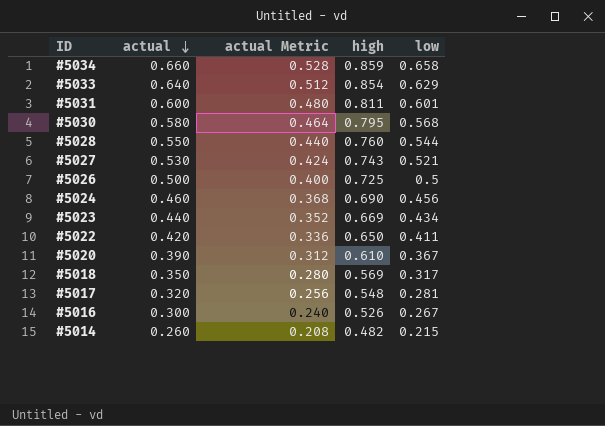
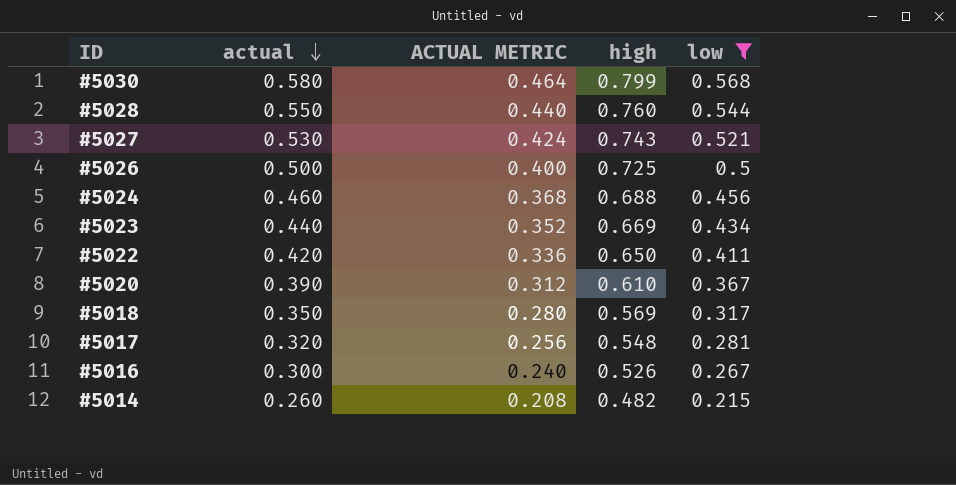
filter: none -> low <= 0.568
column name: actual Metric -> ACTUAL METRIC
#5030 | high: 0.795 -> 0.799
#5024 | high: 0.690 -> 0.688

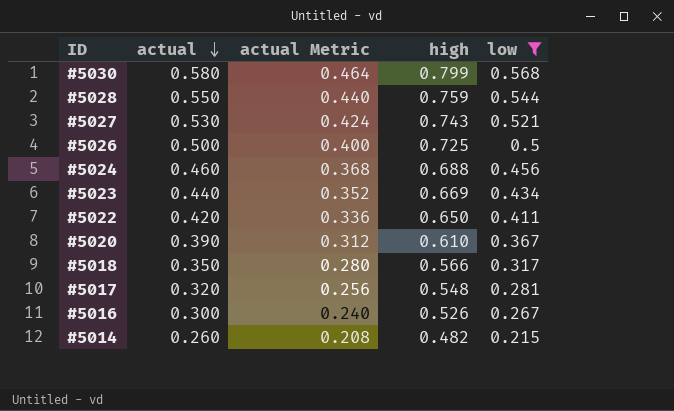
column name: ACTUAL METRIC -> actual Metric
#5028 | high: 0.760 -> 0.759
#5018 | high: 0.569 -> 0.566

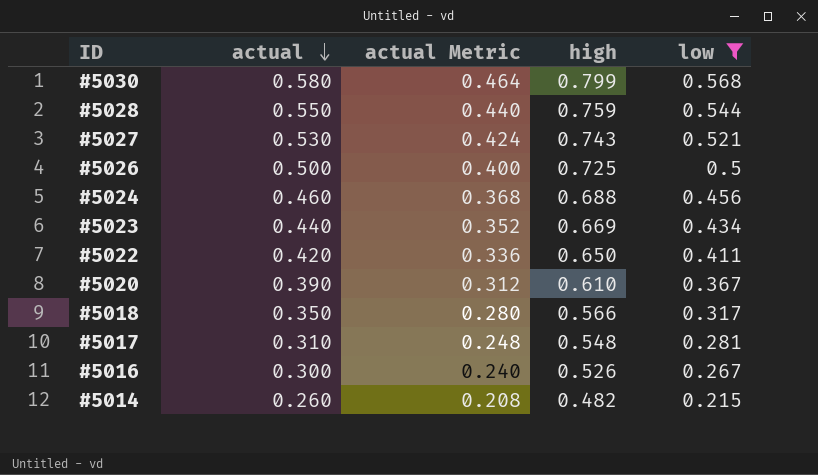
#5017 | actual: 0.320 -> 0.310
#5017 | actual Metric: 0.256 -> 0.248

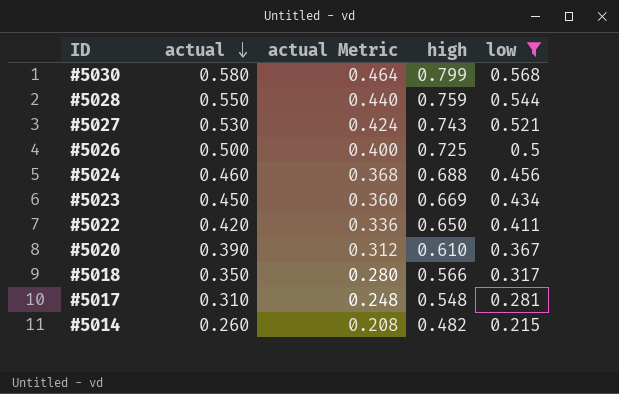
row #5016: 0.300 | 0.240 | 0.526 | 0.267 -> none
#5023 | actual: 0.440 -> 0.450
#5023 | actual Metric: 0.352 -> 0.360

